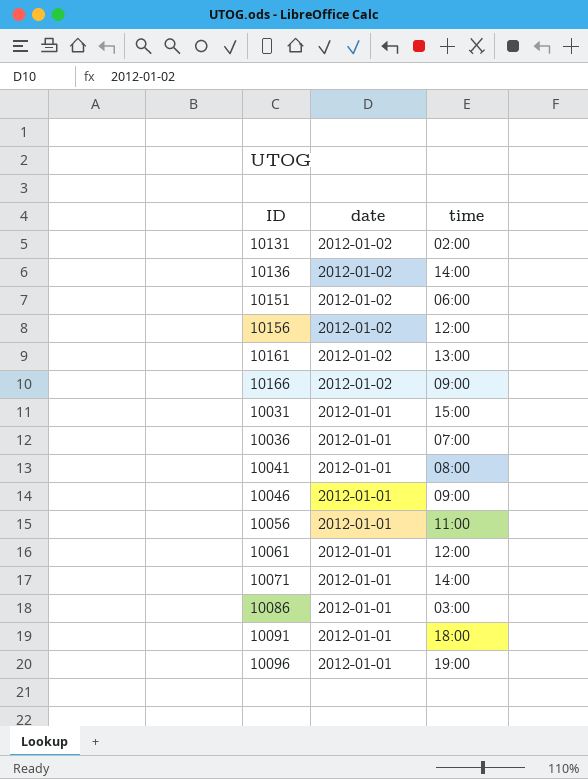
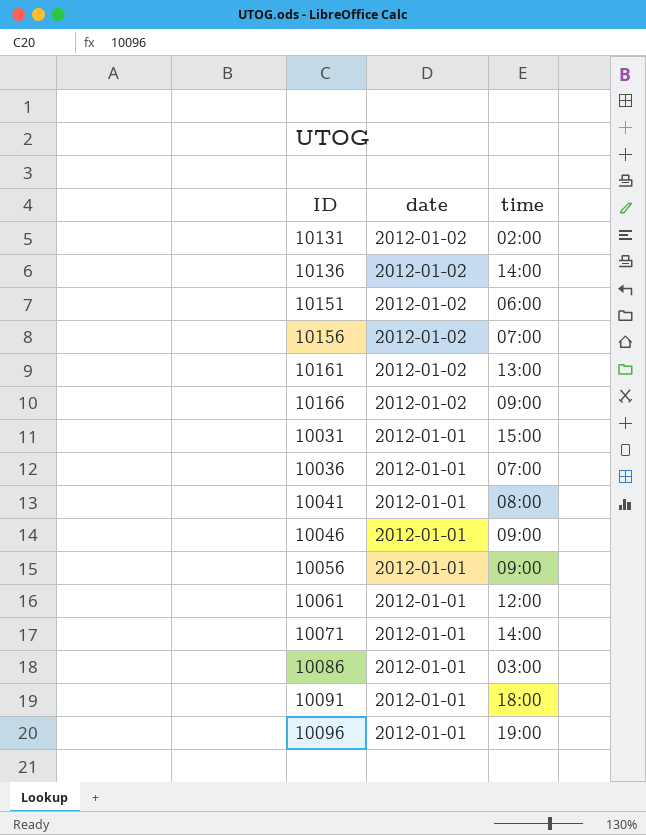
10156 | time: 12:00 -> 07:00
10056 | time: 11:00 -> 09:00

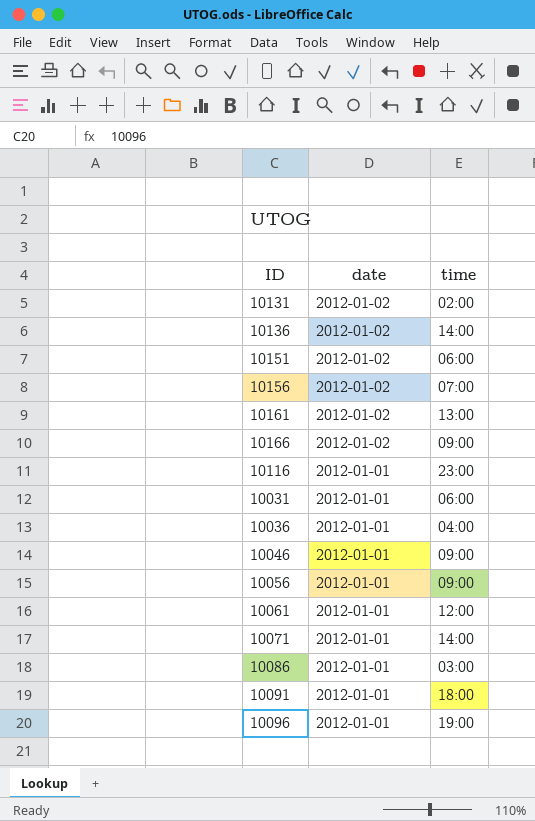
row 10041: 2012-01-01 | 08:00 -> none
row 10116: none -> 2012-01-01 | 23:00
10031 | time: 15:00 -> 06:00
10036 | time: 07:00 -> 04:00

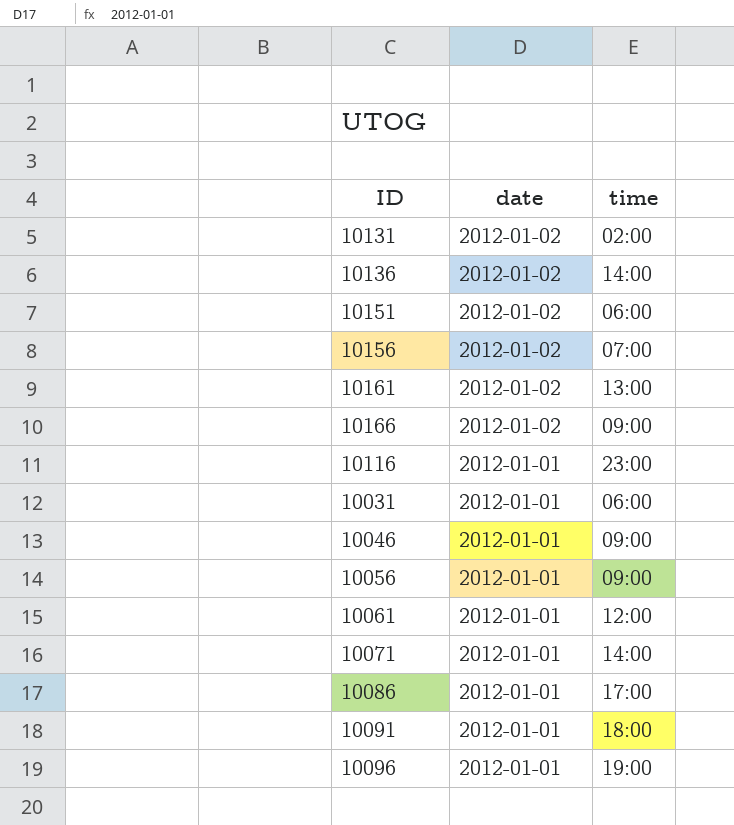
row 10036: 2012-01-01 | 04:00 -> none
10086 | time: 03:00 -> 17:00

